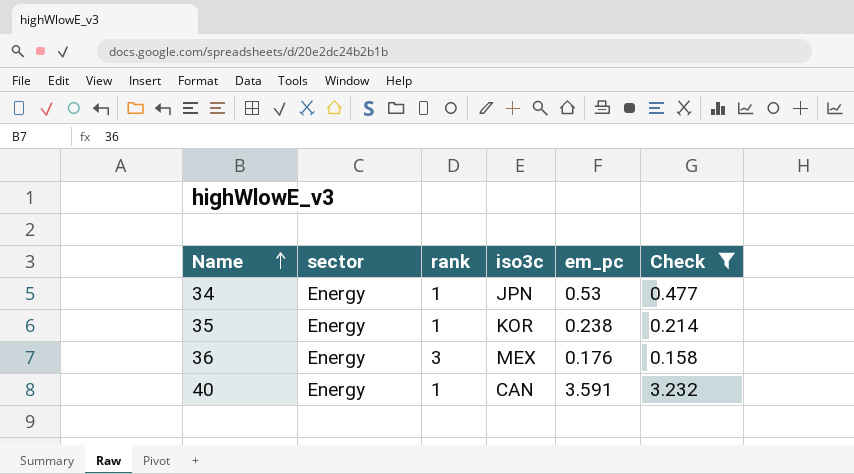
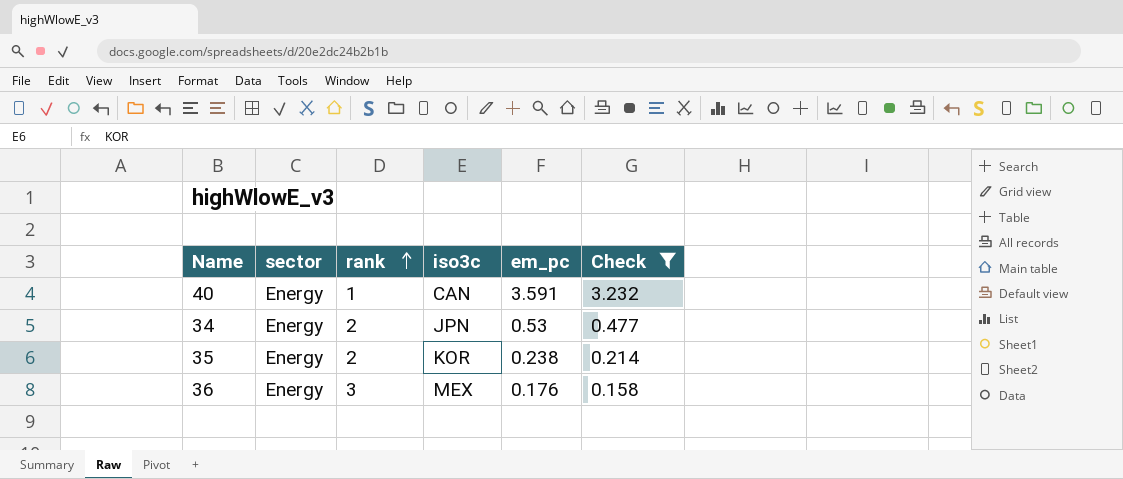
row order: Name ascending -> rank ascending
34 | rank: 1 -> 2
35 | rank: 1 -> 2

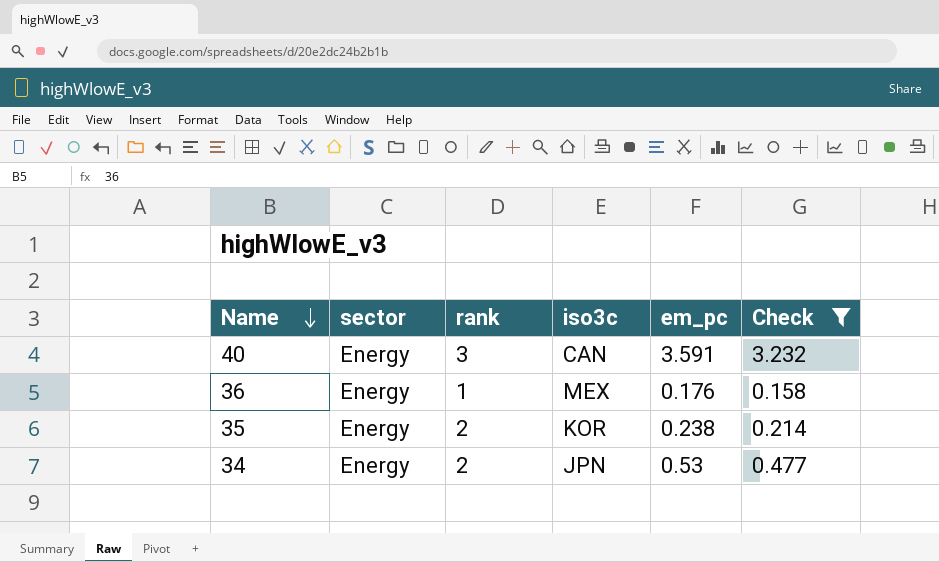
row order: rank ascending -> Name descending
40 | rank: 1 -> 3
36 | rank: 3 -> 1

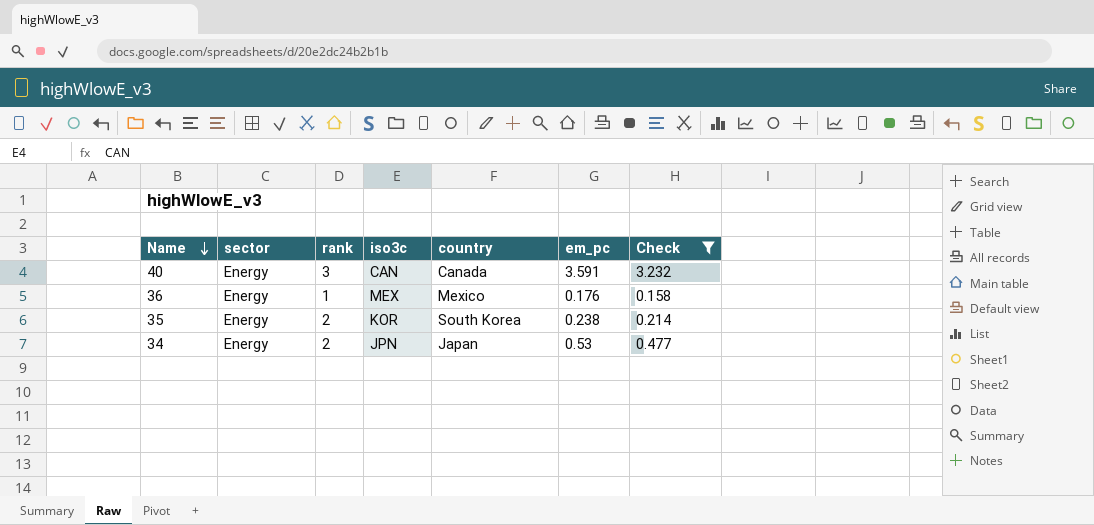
column country | position: none -> 5

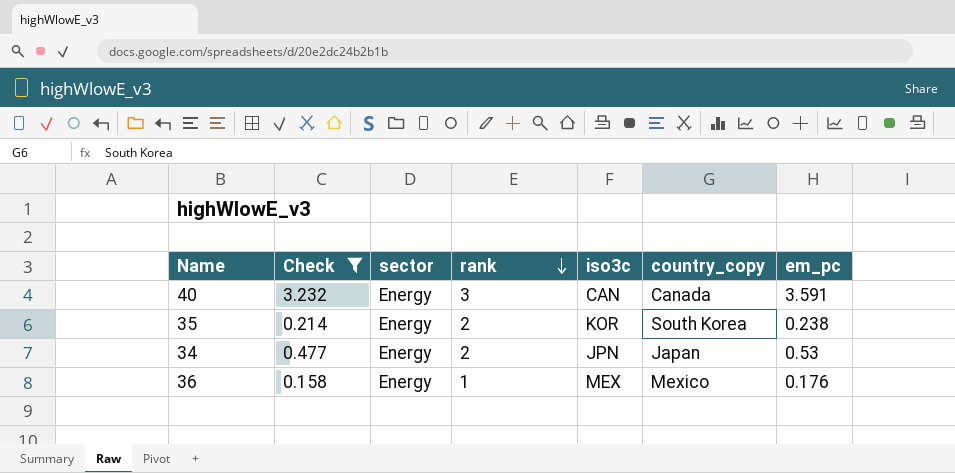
row order: Name descending -> rank descending
column Check | position: 7 -> 2
column name: country -> country_copy

